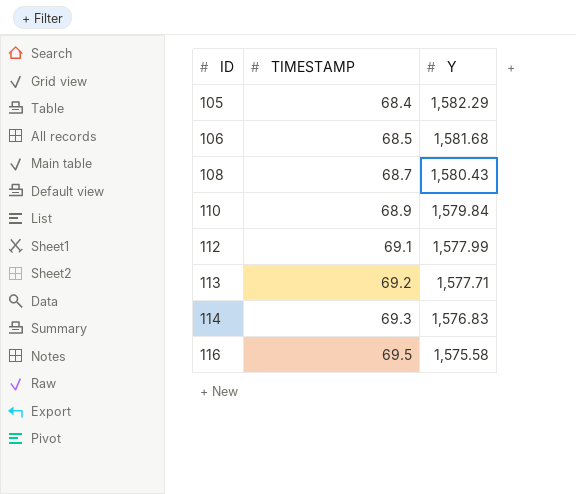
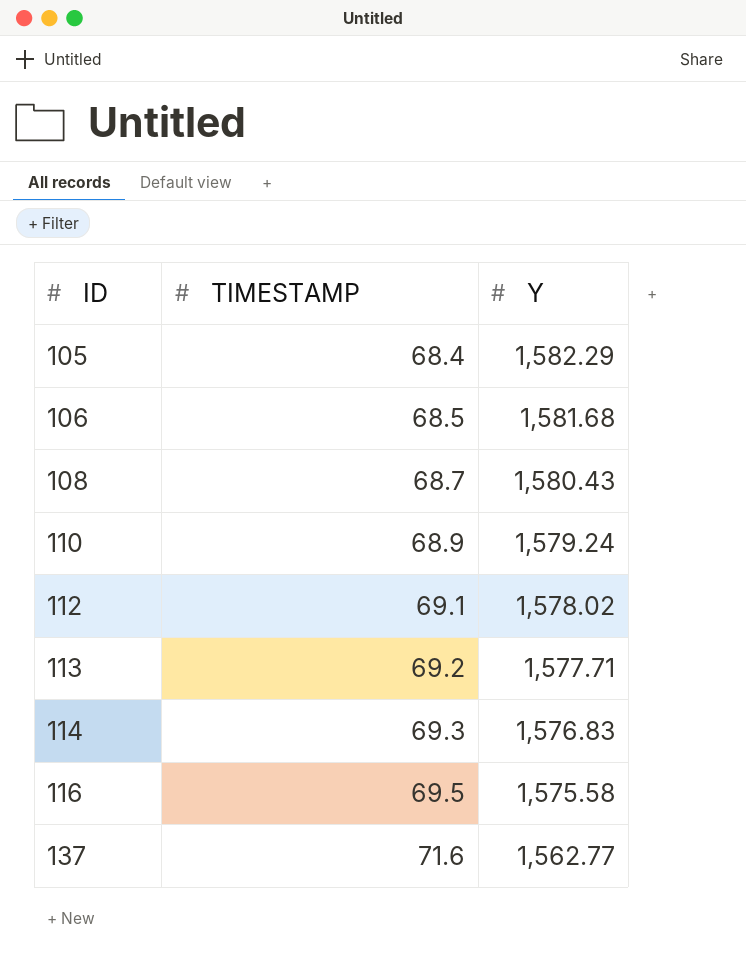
110 | Y: 1,579.84 -> 1,579.24
112 | Y: 1,577.99 -> 1,578.02
row 137: none -> 71.6 | 1,562.77

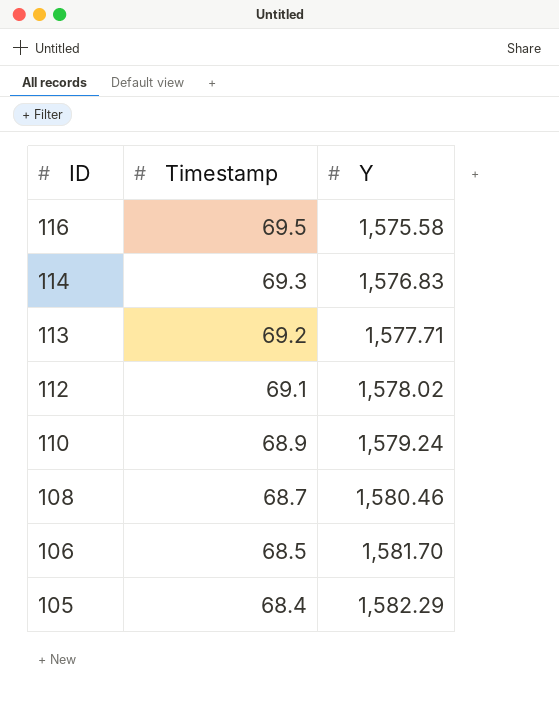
row order: ID ascending -> ID descending
column name: TIMESTAMP -> Timestamp
row 137: 71.6 | 1,562.77 -> none
108 | Y: 1,580.43 -> 1,580.46
106 | Y: 1,581.68 -> 1,581.70

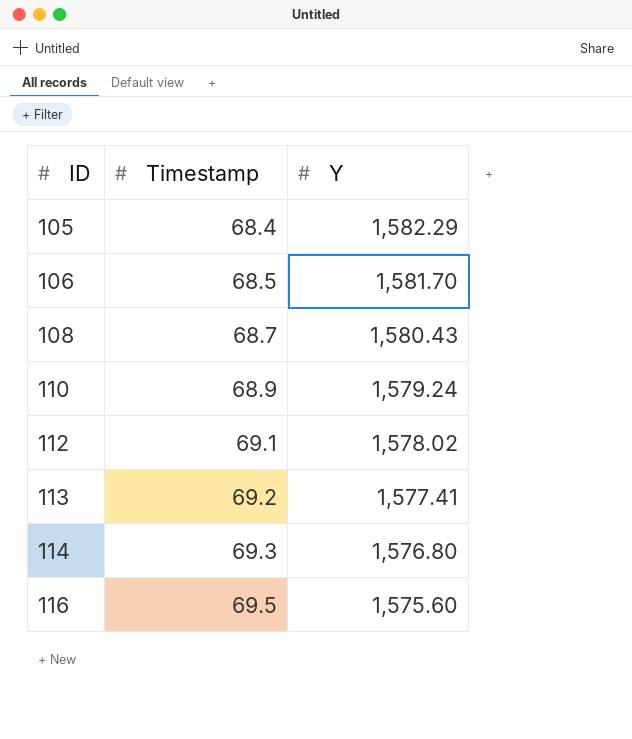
row order: ID descending -> ID ascending
108 | Y: 1,580.46 -> 1,580.43
113 | Y: 1,577.71 -> 1,577.41
114 | Y: 1,576.83 -> 1,576.80
116 | Y: 1,575.58 -> 1,575.60

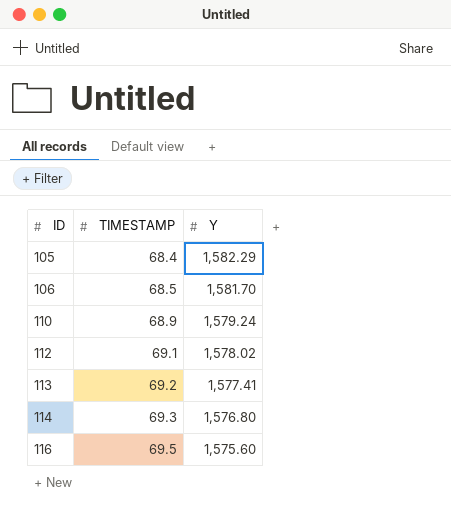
column name: Timestamp -> TIMESTAMP
row 108: 68.7 | 1,580.43 -> none

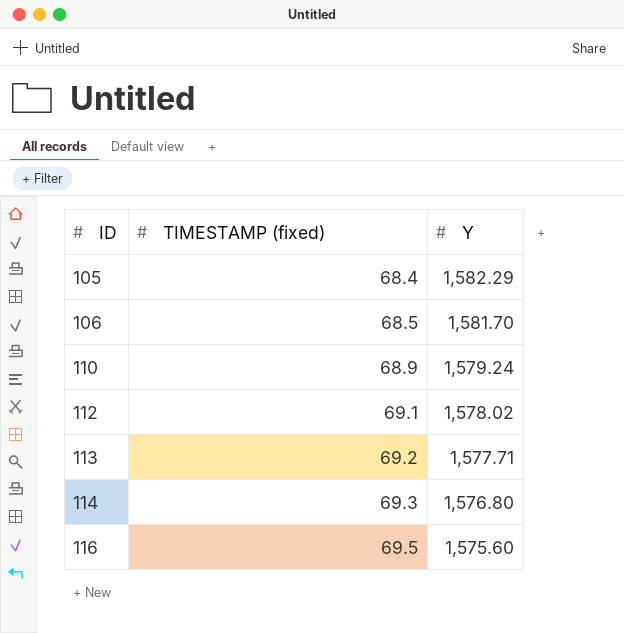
column name: TIMESTAMP -> TIMESTAMP (fixed)
113 | Y: 1,577.41 -> 1,577.71

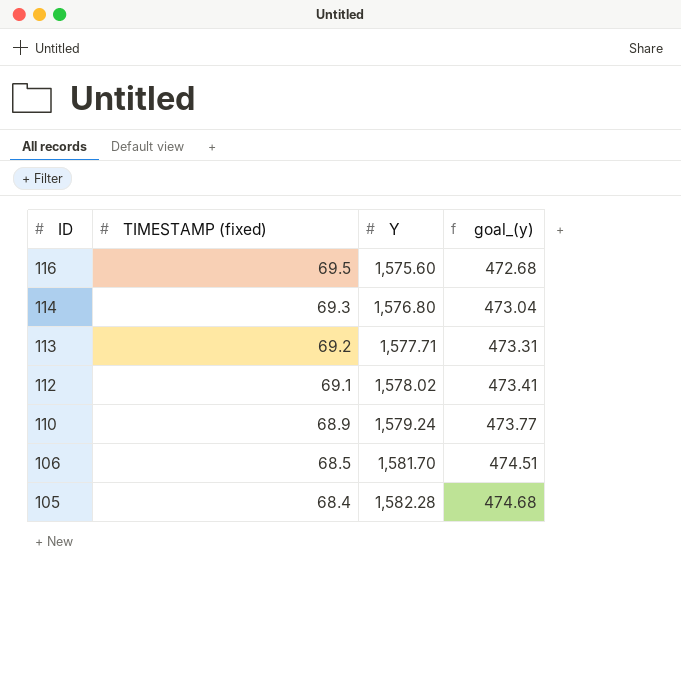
row order: ID ascending -> ID descending
column goal_(y) | formula: none -> [Y] * 0.3
105 | Y: 1,582.29 -> 1,582.28

